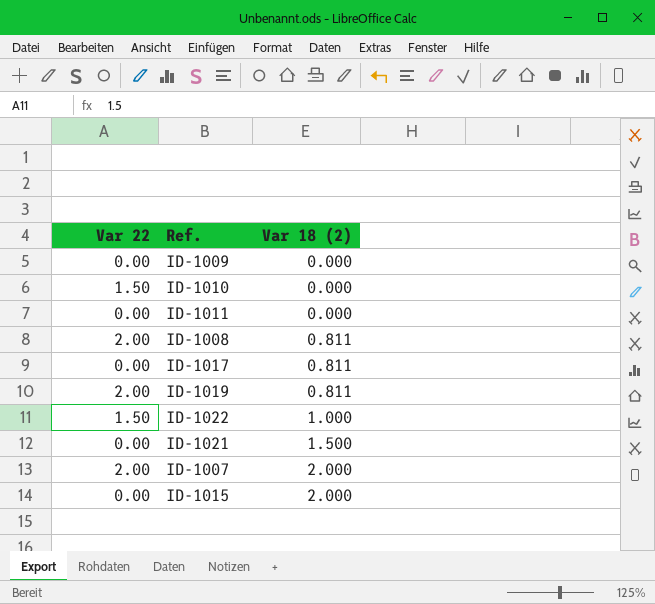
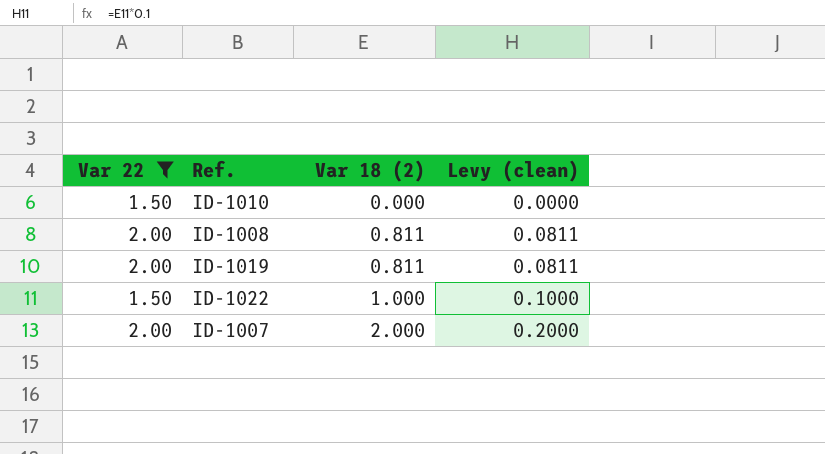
filter: none -> Var 22 != 0.00
column Levy (clean) | formula: none -> [Var 18 (2)] * 0.1

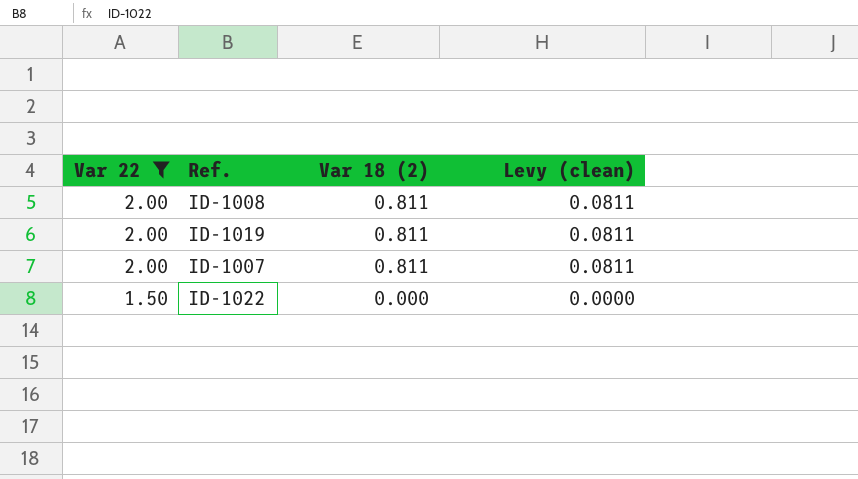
row order: Var 18 (2) ascending -> Var 22 descending
row ID-1010: 1.50 | 0.000 | 0.0000 -> none
ID-1007 | Var 18 (2): 2.000 -> 0.811
ID-1007 | Levy (clean): 0.2000 -> 0.0811
ID-1022 | Var 18 (2): 1.000 -> 0.000
ID-1022 | Levy (clean): 0.1000 -> 0.0000

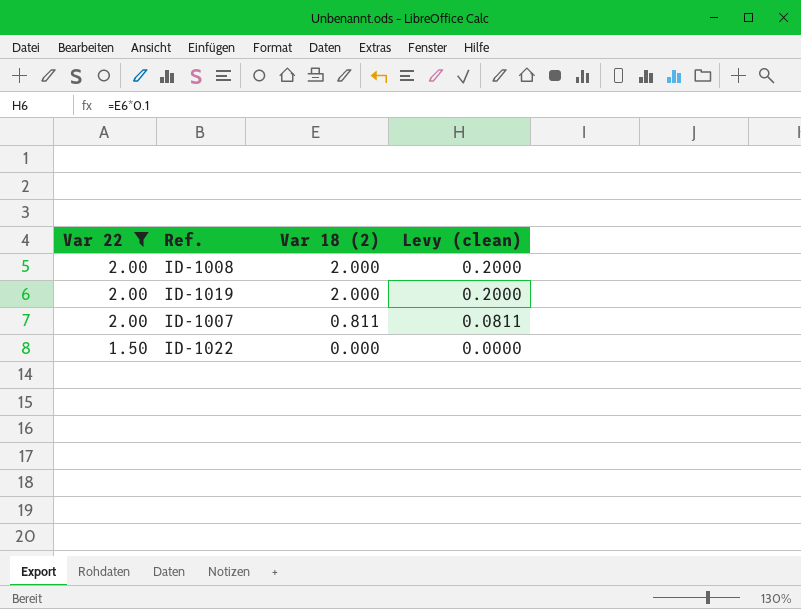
ID-1008 | Var 18 (2): 0.811 -> 2.000
ID-1008 | Levy (clean): 0.0811 -> 0.2000
ID-1019 | Var 18 (2): 0.811 -> 2.000
ID-1019 | Levy (clean): 0.0811 -> 0.2000

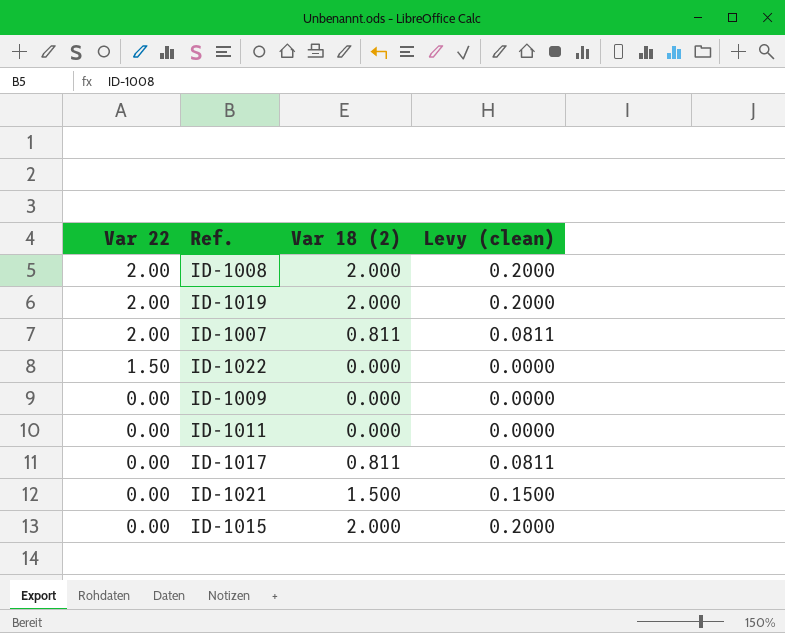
filter: Var 22 != 0.00 -> none

